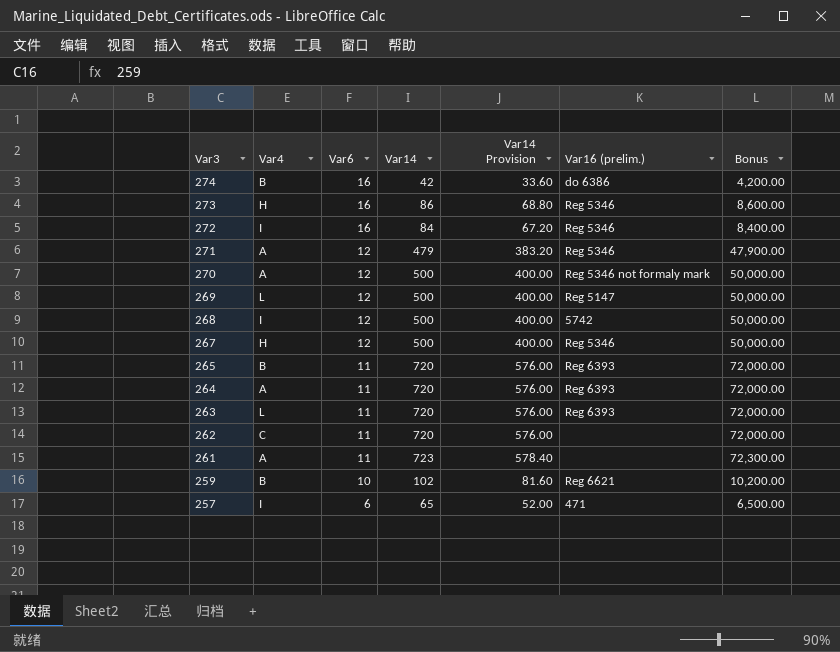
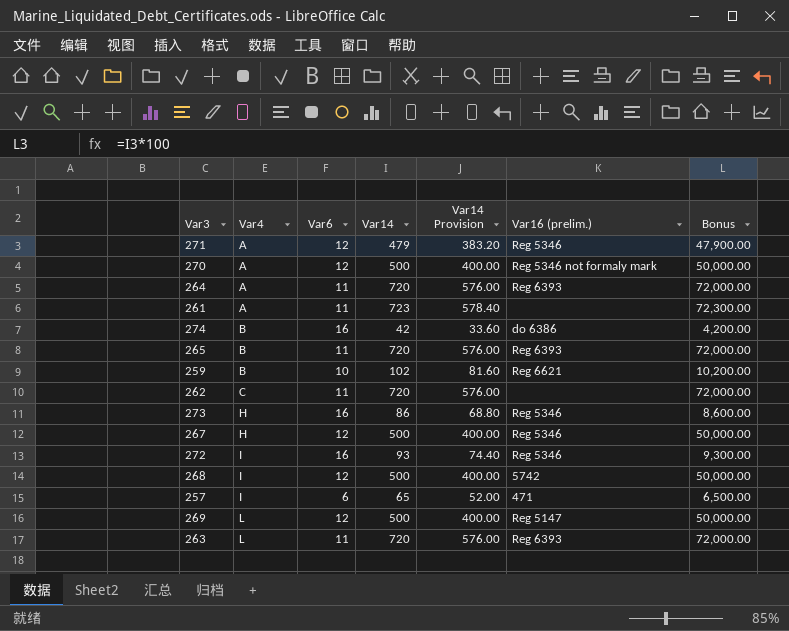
row order: Var3 descending -> Var4 ascending
272 | Var14: 84 -> 93
272 | Var14 Provision: 67.20 -> 74.40
272 | Bonus: 8,400.00 -> 9,300.00

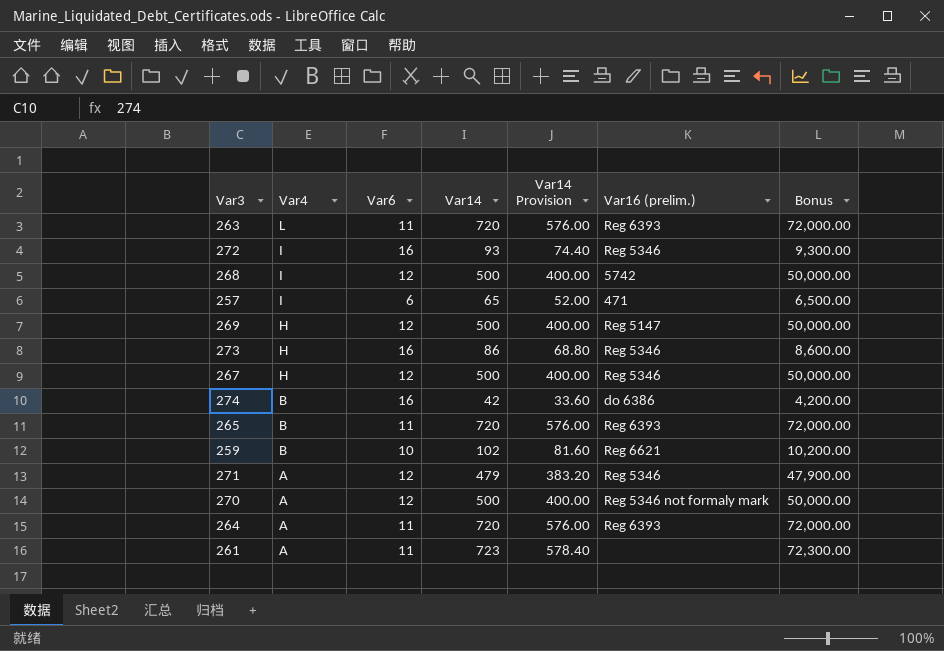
row order: Var4 ascending -> Var4 descending
row 262: C | 11 | 720 | 576.00 | none | 72,000.00 -> none
269 | Var4: L -> H

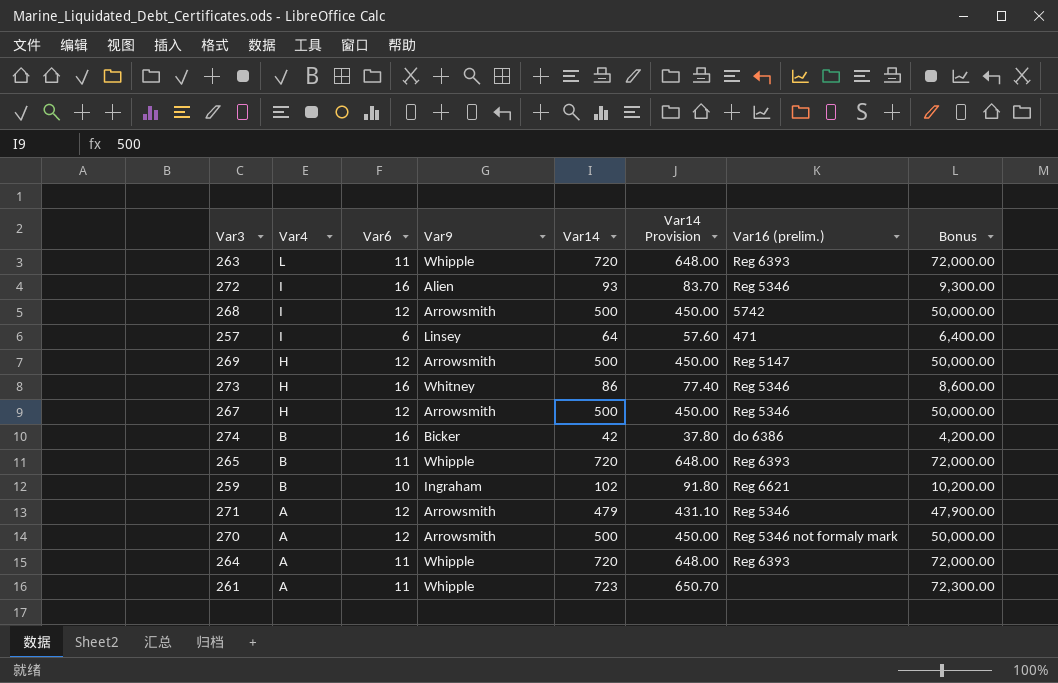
column Var9 | position: none -> 4
column Var14 Provision | formula: [Var14] * 0.8 -> [Var14] * 0.9
257 | Var14: 65 -> 64
257 | Bonus: 6,500.00 -> 6,400.00

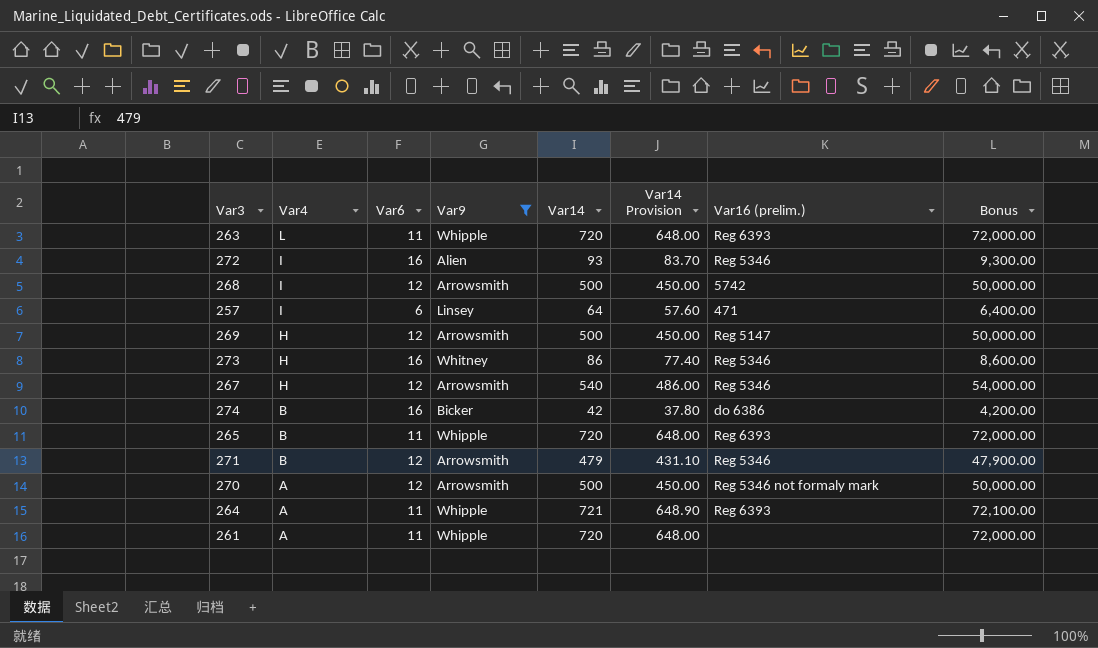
filter: none -> Var9 != Ingraham
267 | Var14: 500 -> 540
267 | Var14 Provision: 450.00 -> 486.00
267 | Bonus: 50,000.00 -> 54,000.00
271 | Var4: A -> B
264 | Var14: 720 -> 721
264 | Var14 Provision: 648.00 -> 648.90
264 | Bonus: 72,000.00 -> 72,100.00
261 | Var14: 723 -> 720
261 | Var14 Provision: 650.70 -> 648.00
261 | Bonus: 72,300.00 -> 72,000.00

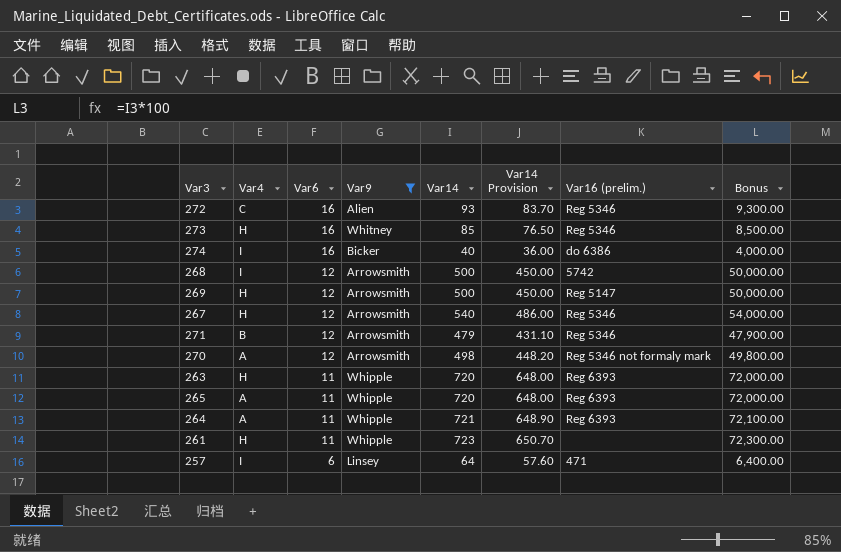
row order: Var4 descending -> Var6 descending
272 | Var4: I -> C
273 | Var14: 86 -> 85
273 | Var14 Provision: 77.40 -> 76.50
273 | Bonus: 8,600.00 -> 8,500.00
274 | Var4: B -> I
274 | Var14: 42 -> 40
274 | Var14 Provision: 37.80 -> 36.00
274 | Bonus: 4,200.00 -> 4,000.00
270 | Var14: 500 -> 498
270 | Var14 Provision: 450.00 -> 448.20
270 | Bonus: 50,000.00 -> 49,800.00
263 | Var4: L -> H
265 | Var4: B -> A
261 | Var4: A -> H
261 | Var14: 720 -> 723
261 | Var14 Provision: 648.00 -> 650.70
261 | Bonus: 72,000.00 -> 72,300.00

